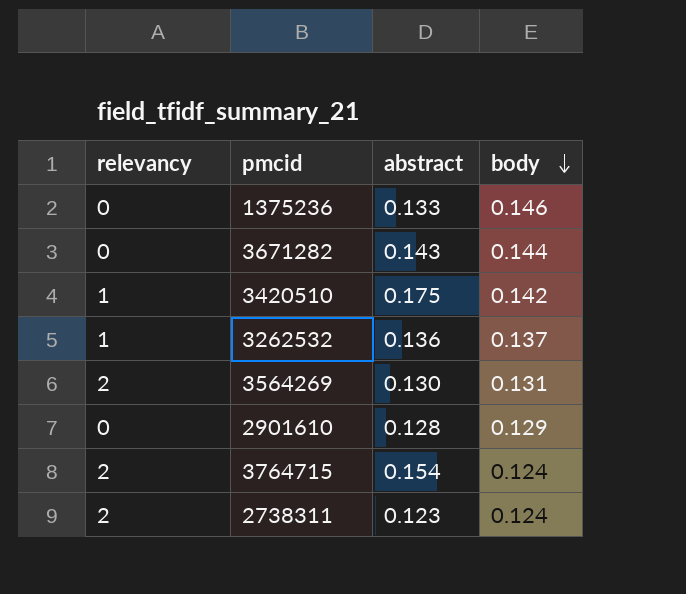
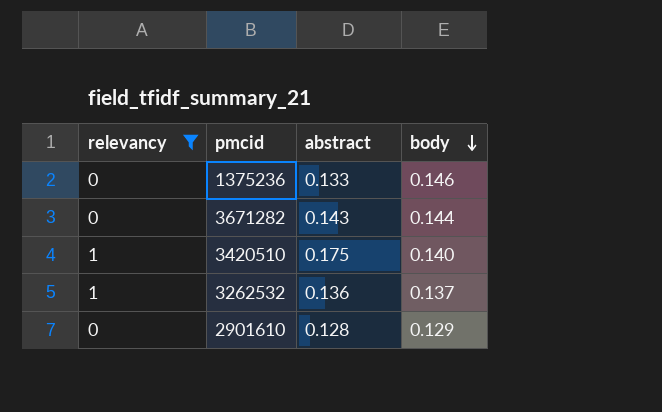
filter: none -> relevancy != 2
3420510 | body: 0.142 -> 0.140

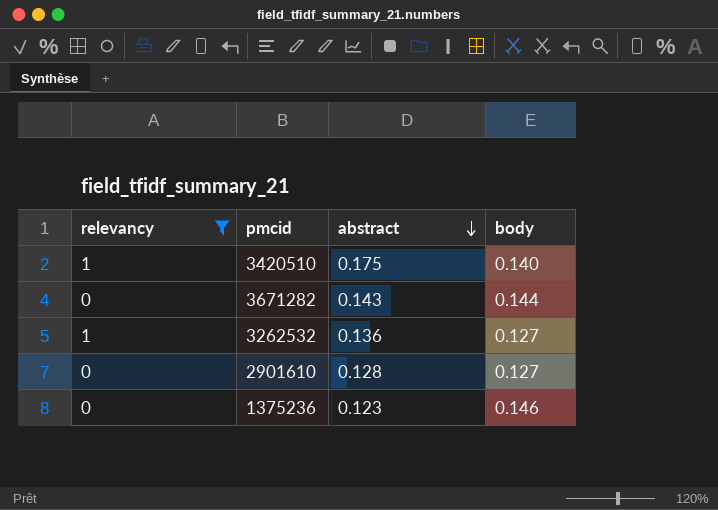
row order: body descending -> abstract descending
3262532 | body: 0.137 -> 0.127
2901610 | body: 0.129 -> 0.127
1375236 | abstract: 0.133 -> 0.123

